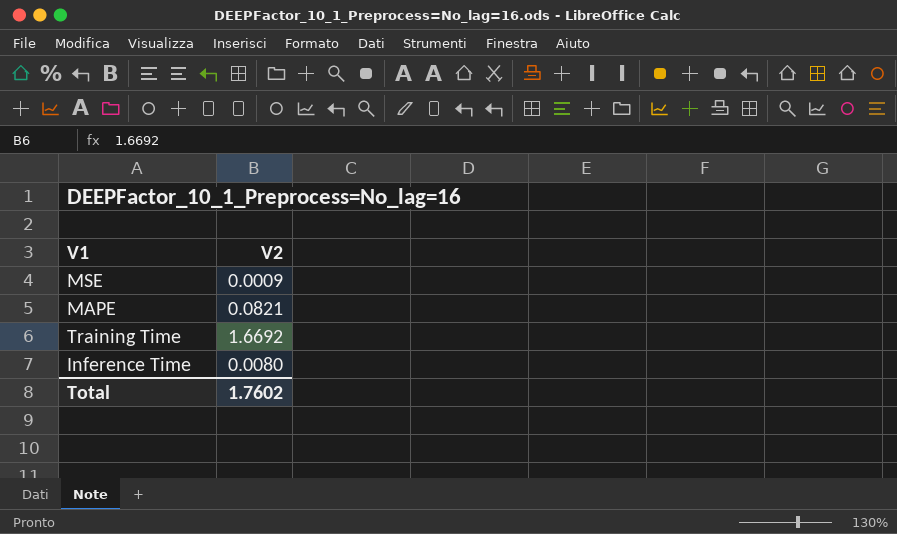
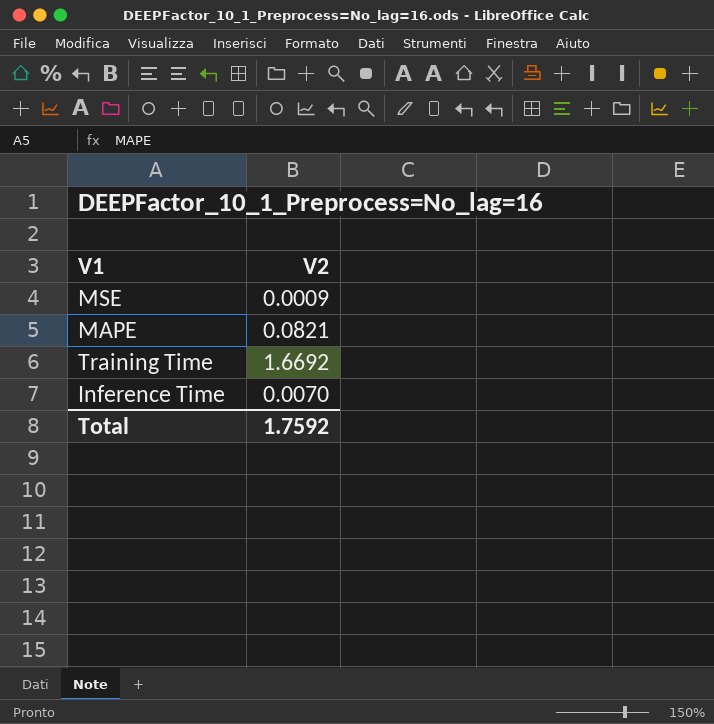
Inference Time | V2: 0.0080 -> 0.0070
Total | V2: 1.7602 -> 1.7592

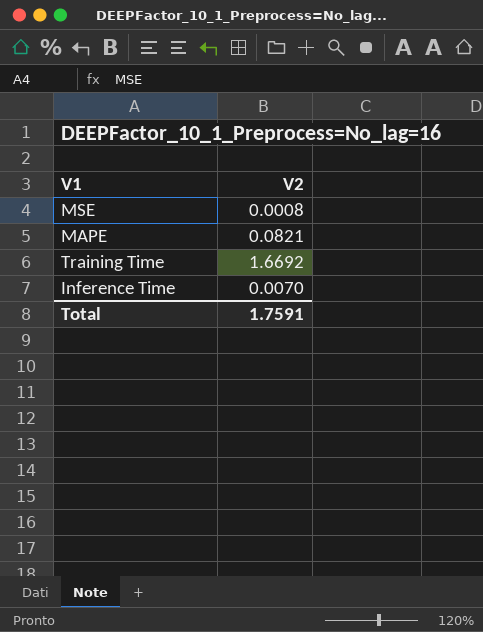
MSE | V2: 0.0009 -> 0.0008
Total | V2: 1.7592 -> 1.7591

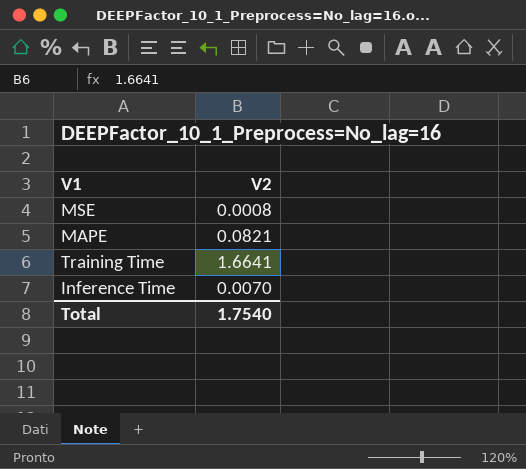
Training Time | V2: 1.6692 -> 1.6641
Total | V2: 1.7591 -> 1.7540

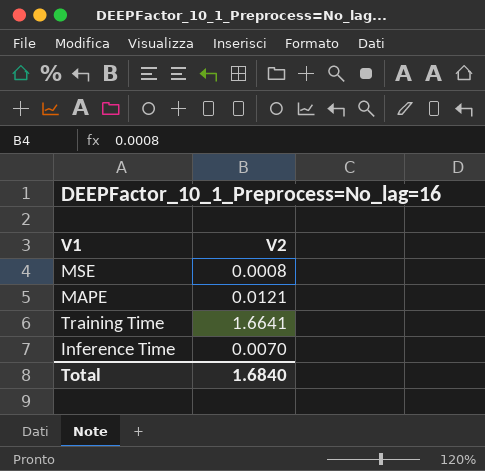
MAPE | V2: 0.0821 -> 0.0121
Total | V2: 1.7540 -> 1.6840

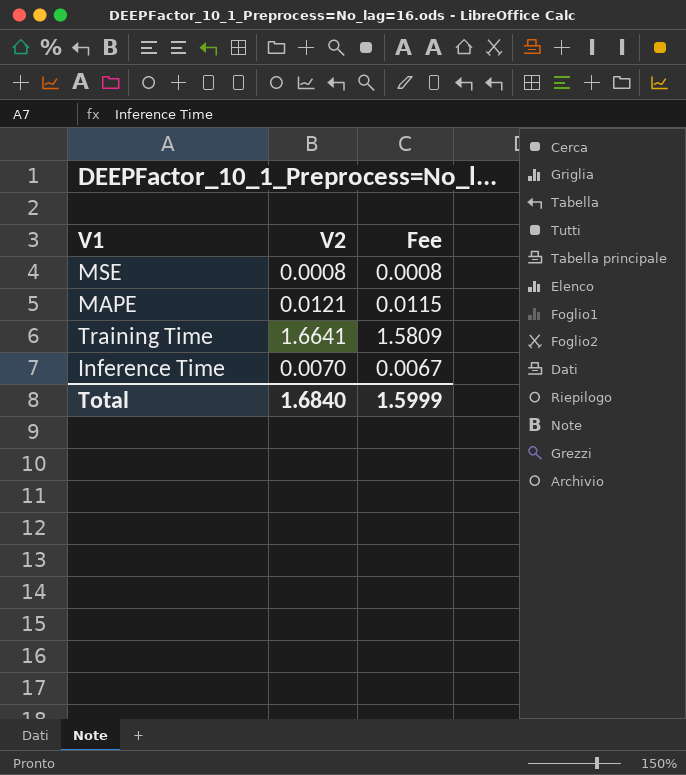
column Fee | formula: none -> [V2] * 0.95

